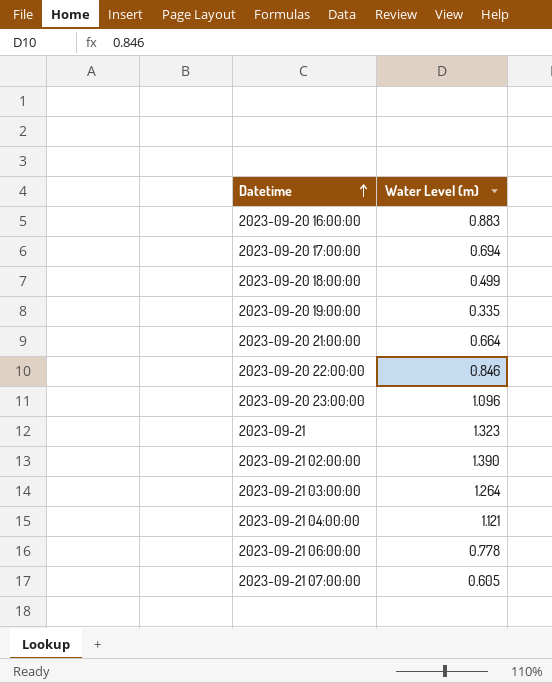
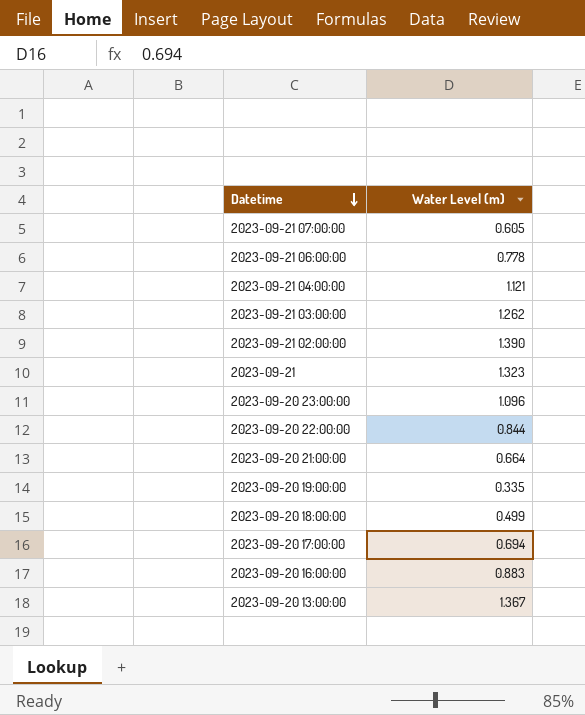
row order: Datetime ascending -> Datetime descending
2023-09-21 03:00:00 | Water Level (m): 1.264 -> 1.262
2023-09-20 22:00:00 | Water Level (m): 0.846 -> 0.844
row 2023-09-20 13:00:00: none -> 1.367

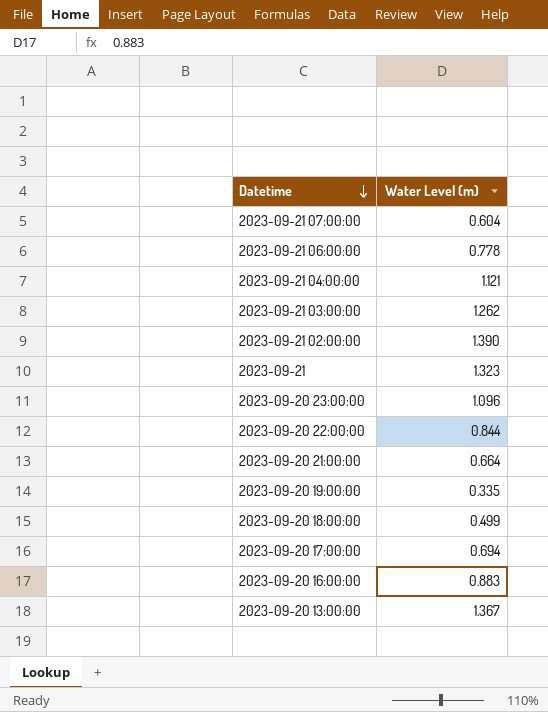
2023-09-21 07:00:00 | Water Level (m): 0.605 -> 0.604

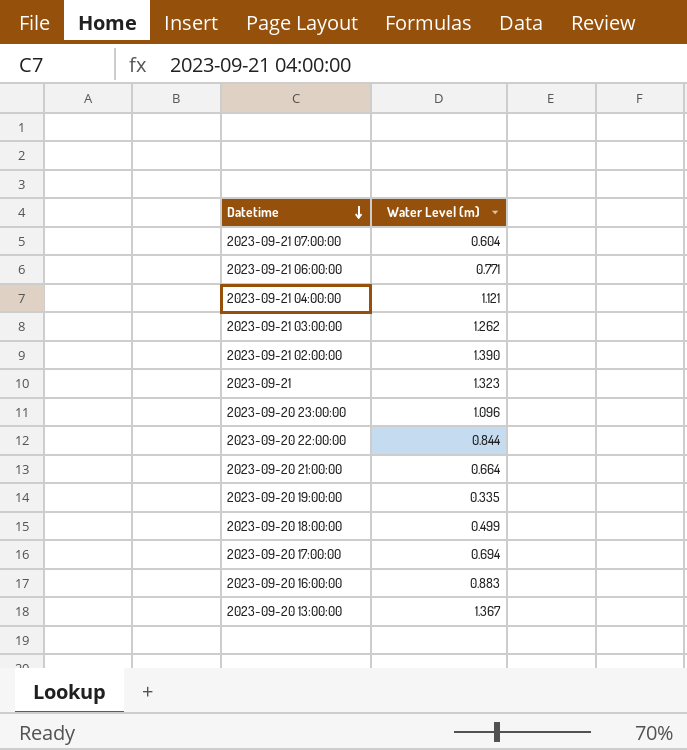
2023-09-21 06:00:00 | Water Level (m): 0.778 -> 0.771

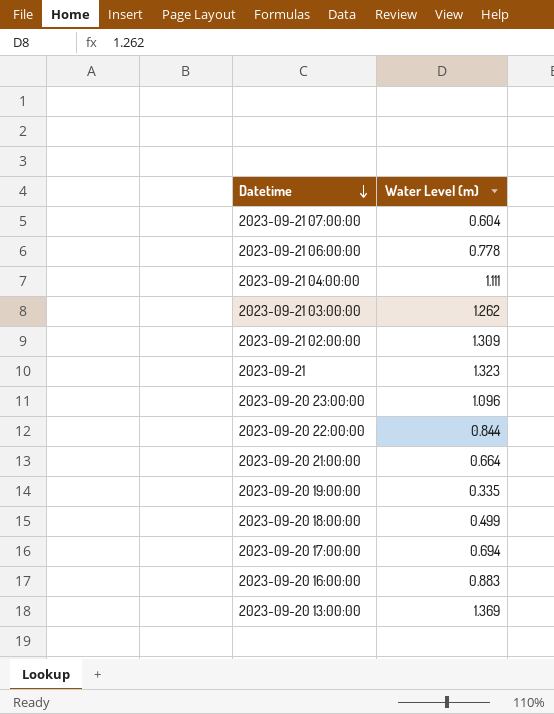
2023-09-21 06:00:00 | Water Level (m): 0.771 -> 0.778
2023-09-21 04:00:00 | Water Level (m): 1.121 -> 1.111
2023-09-21 02:00:00 | Water Level (m): 1.390 -> 1.309
2023-09-20 13:00:00 | Water Level (m): 1.367 -> 1.369

